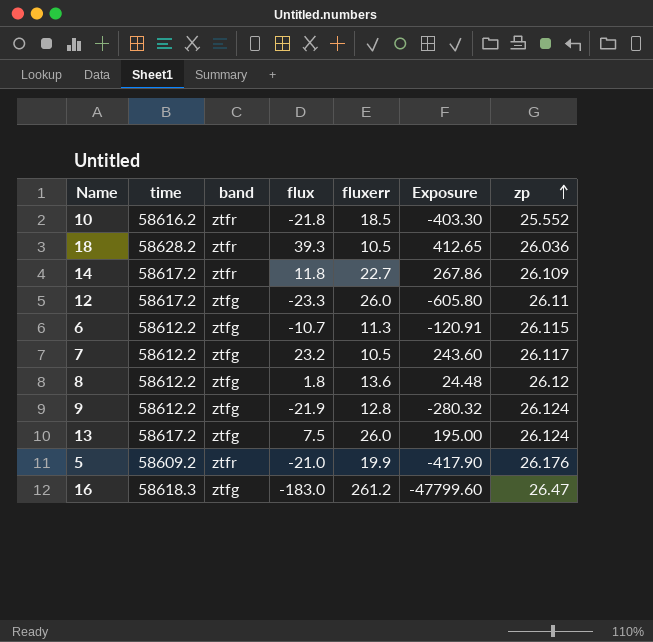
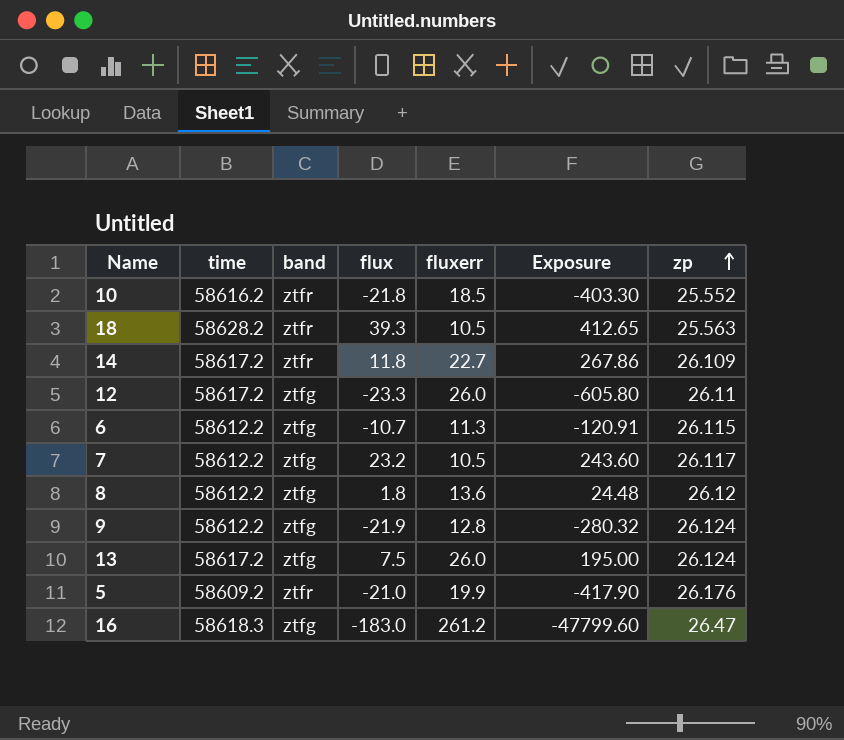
18 | zp: 26.036 -> 25.563

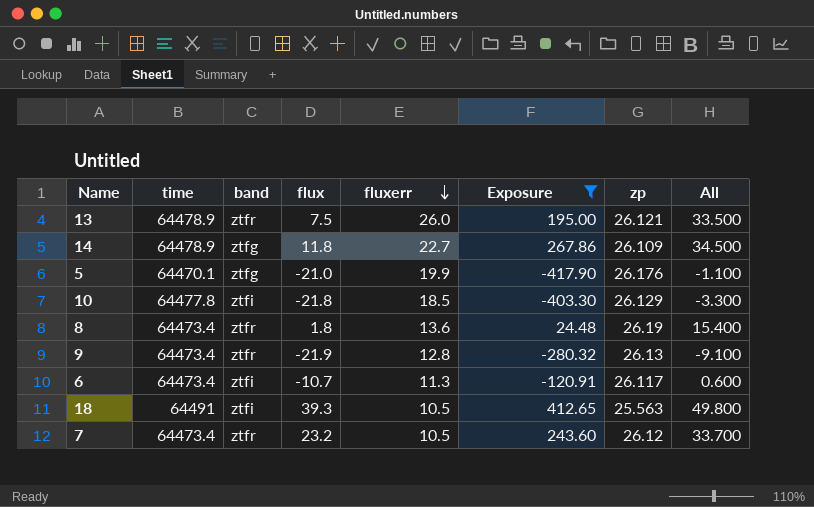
filter: none -> Exposure >= -417.90
row order: zp ascending -> fluxerr descending
column All | formula: none -> [flux] + [fluxerr]
13 | time: 58617.2 -> 64478.9
13 | band: ztfg -> ztfr
13 | zp: 26.124 -> 26.121
14 | time: 58617.2 -> 64478.9
14 | band: ztfr -> ztfg
5 | time: 58609.2 -> 64470.1
5 | band: ztfr -> ztfg
10 | time: 58616.2 -> 64477.8
10 | band: ztfr -> ztfi
10 | zp: 25.552 -> 26.129
8 | time: 58612.2 -> 64473.4
8 | band: ztfg -> ztfr
8 | zp: 26.12 -> 26.19
9 | time: 58612.2 -> 64473.4
9 | band: ztfg -> ztfr
9 | zp: 26.124 -> 26.13
6 | time: 58612.2 -> 64473.4
6 | band: ztfg -> ztfi
6 | zp: 26.115 -> 26.117
18 | time: 58628.2 -> 64491
18 | band: ztfr -> ztfi
7 | time: 58612.2 -> 64473.4
7 | band: ztfg -> ztfr
7 | zp: 26.117 -> 26.12

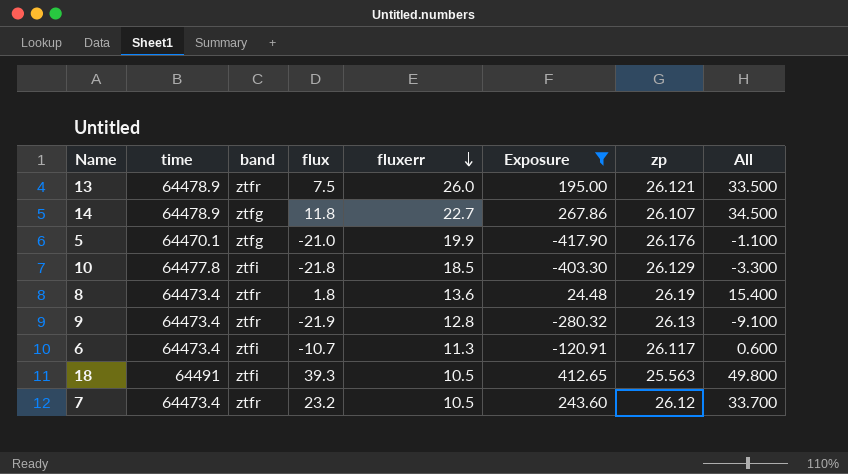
14 | zp: 26.109 -> 26.107

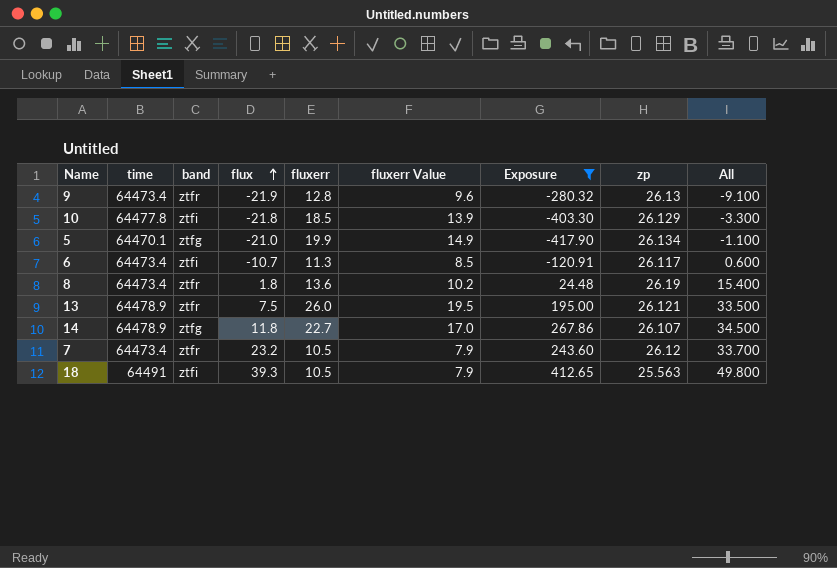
row order: fluxerr descending -> flux ascending
column fluxerr Value | formula: none -> [fluxerr] * 0.75
5 | zp: 26.176 -> 26.134

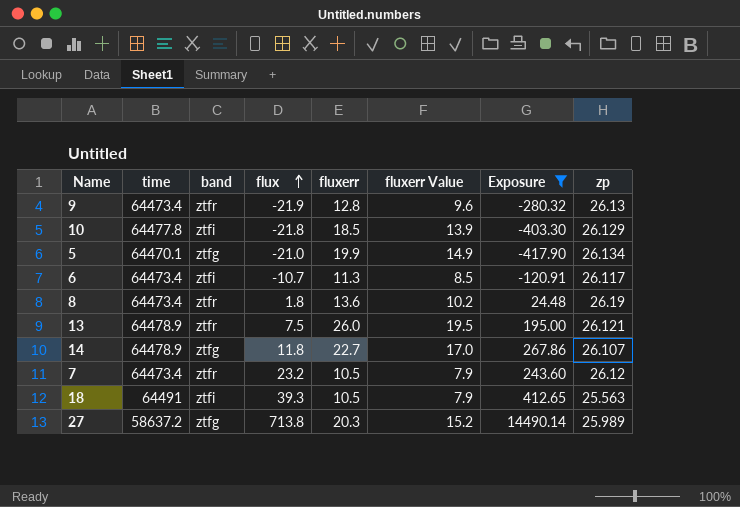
column All | formula: [flux] + [fluxerr] -> none
row 27: none -> 58637.2 | ztfg | 713.8 | 20.3 | 15.2 | 14490.14 | 25.989

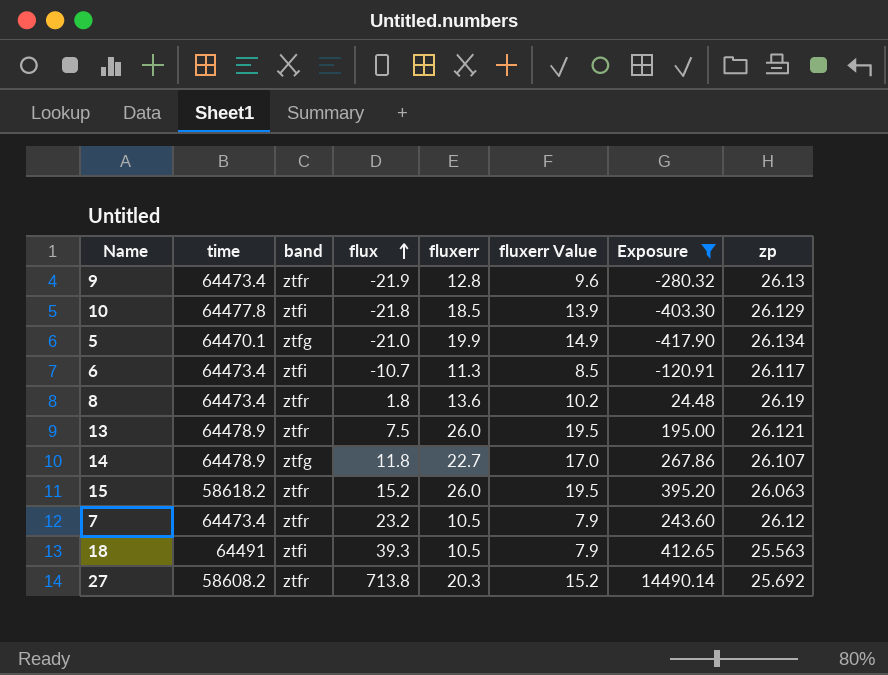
row 15: none -> 58618.2 | ztfr | 15.2 | 26.0 | 19.5 | 395.20 | 26.063
27 | time: 58637.2 -> 58608.2
27 | band: ztfg -> ztfr
27 | zp: 25.989 -> 25.692

